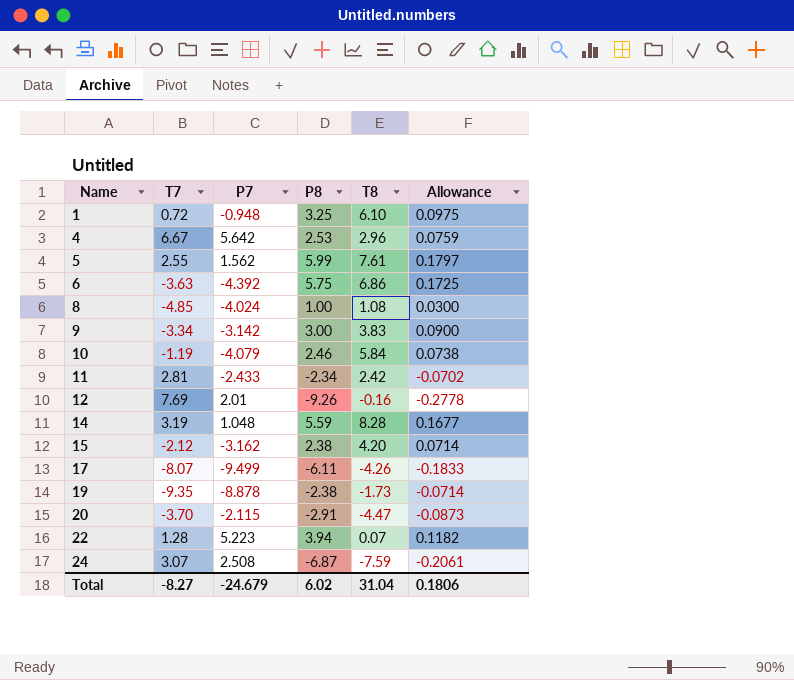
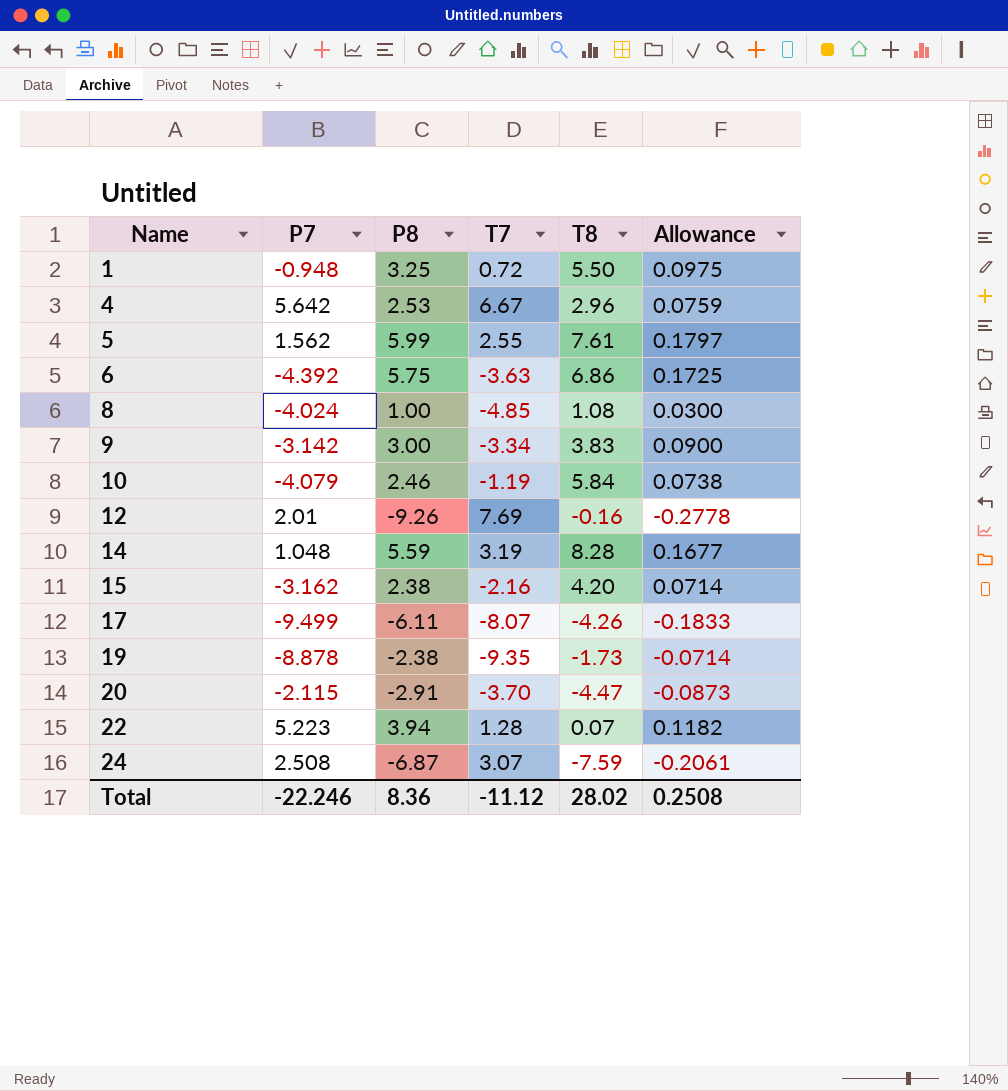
column T7 | position: 2 -> 4
row 11: 2.81 | -2.433 | -2.34 | 2.42 | -0.0702 -> none
1 | T8: 6.10 -> 5.50
15 | T7: -2.12 -> -2.16
Total | P7: -24.679 -> -22.246
Total | P8: 6.02 -> 8.36
Total | T7: -8.27 -> -11.12
Total | T8: 31.04 -> 28.02
Total | Allowance: 0.1806 -> 0.2508

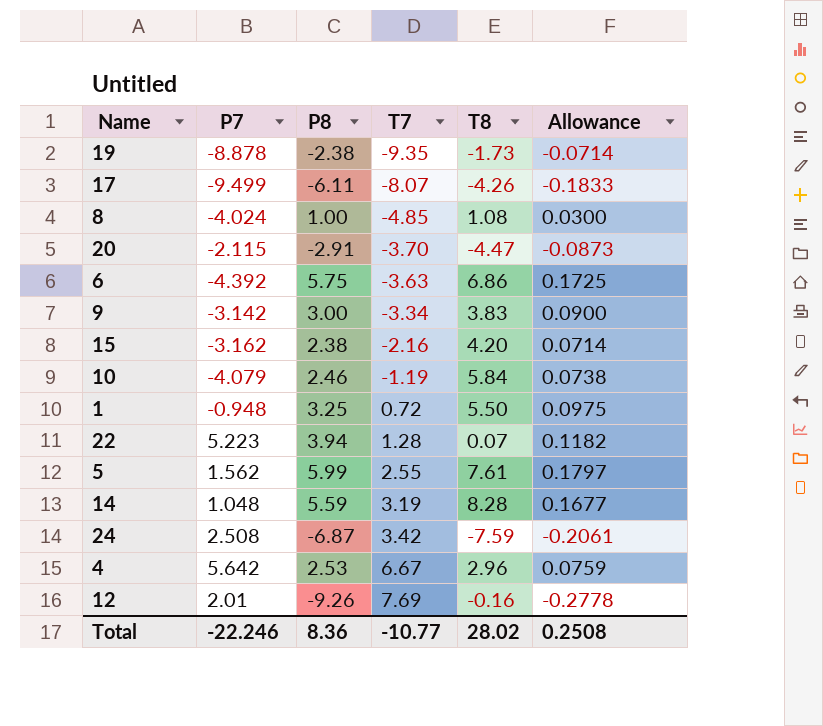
row order: Name ascending -> T7 ascending
24 | T7: 3.07 -> 3.42
Total | T7: -11.12 -> -10.77

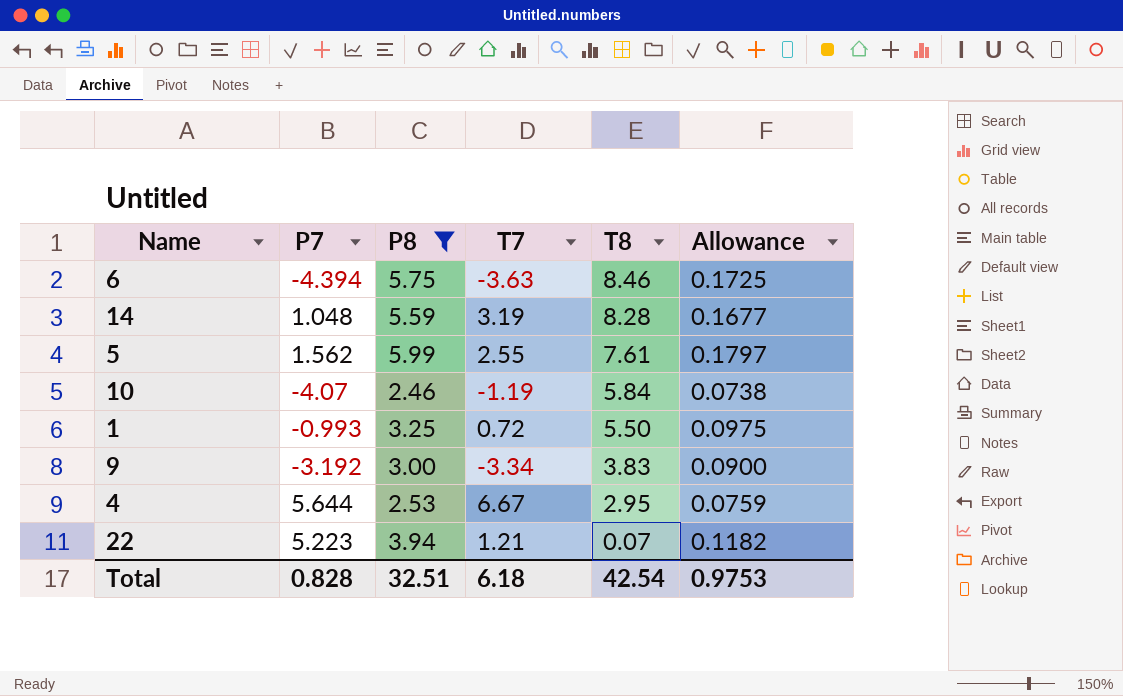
filter: none -> P8 >= 2.46
row order: T7 ascending -> T8 descending
6 | P7: -4.392 -> -4.394
6 | T8: 6.86 -> 8.46
10 | P7: -4.079 -> -4.07
1 | P7: -0.948 -> -0.993
9 | P7: -3.142 -> -3.192
4 | P7: 5.642 -> 5.644
4 | T8: 2.96 -> 2.95
22 | T7: 1.28 -> 1.21
Total | P7: -22.246 -> 0.828
Total | P8: 8.36 -> 32.51
Total | T7: -10.77 -> 6.18
Total | T8: 28.02 -> 42.54
Total | Allowance: 0.2508 -> 0.9753

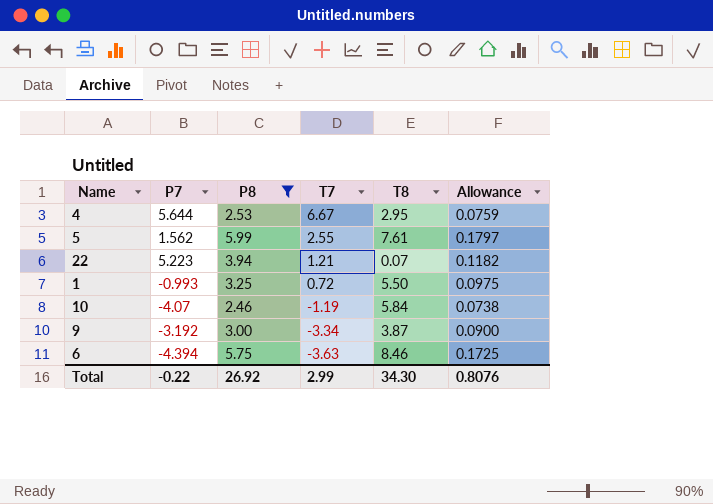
row order: T8 descending -> T7 descending
row 14: 1.048 | 5.59 | 3.19 | 8.28 | 0.1677 -> none
9 | T8: 3.83 -> 3.87
Total | P7: 0.828 -> -0.22
Total | P8: 32.51 -> 26.92
Total | T7: 6.18 -> 2.99
Total | T8: 42.54 -> 34.30
Total | Allowance: 0.9753 -> 0.8076

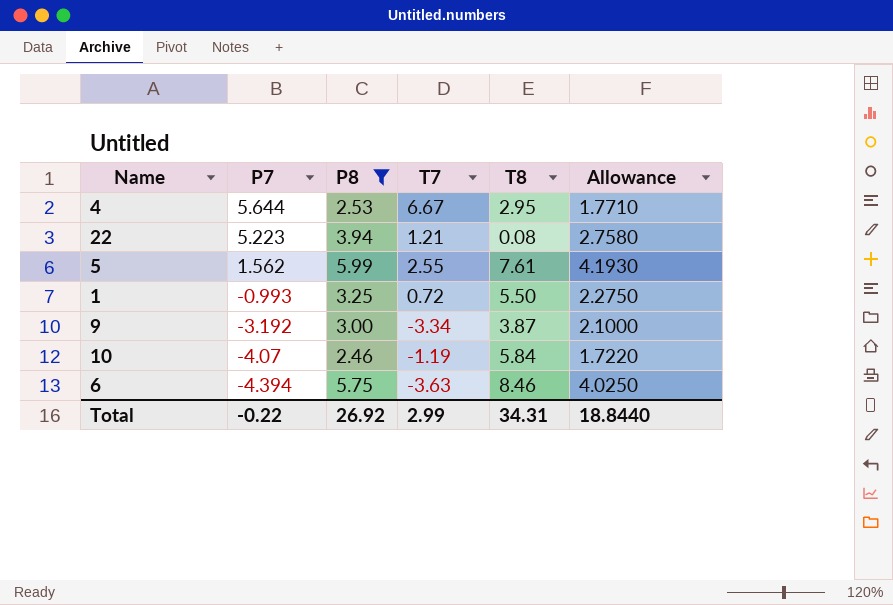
row order: T7 descending -> P7 descending
column Allowance | formula: [P8] * 0.03 -> [P8] * 0.7
22 | T8: 0.07 -> 0.08
Total | T8: 34.30 -> 34.31
Total | Allowance: 0.8076 -> 18.8440

